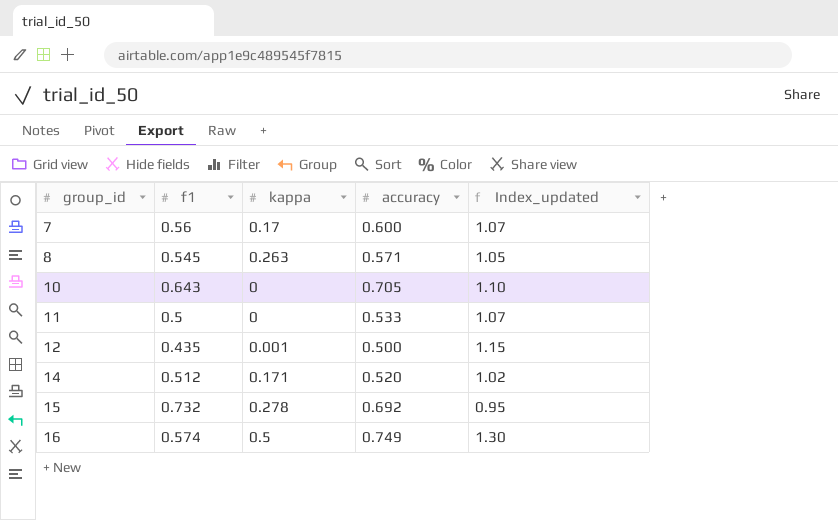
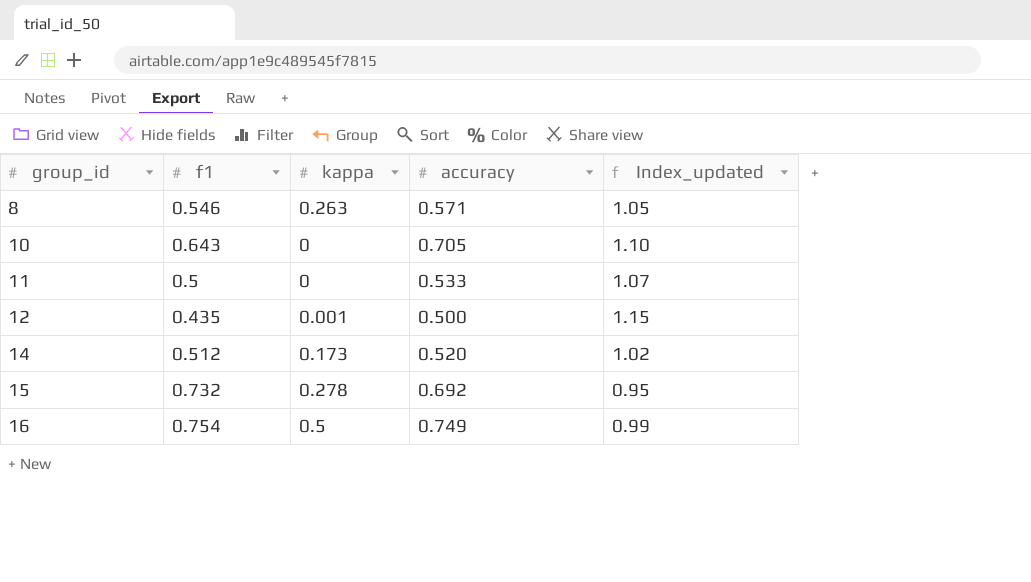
row 7: 0.56 | 0.17 | 0.600 | 1.07 -> none
8 | f1: 0.545 -> 0.546
14 | kappa: 0.171 -> 0.173
16 | f1: 0.574 -> 0.754
16 | Index_updated: 1.30 -> 0.99

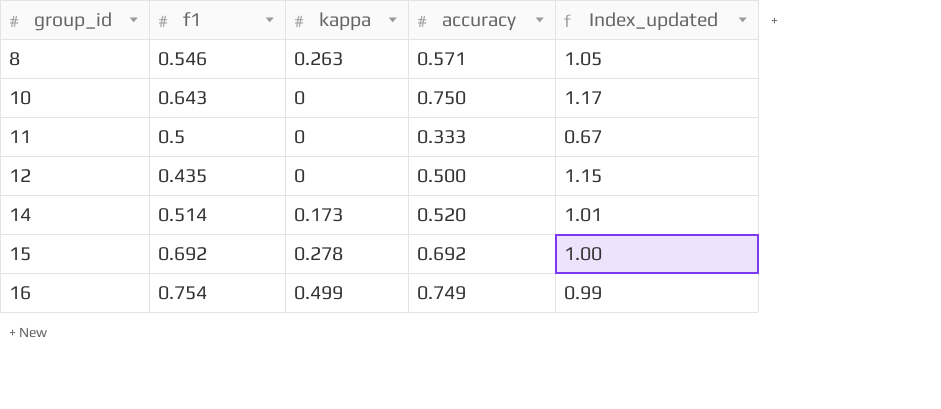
10 | accuracy: 0.705 -> 0.750
10 | Index_updated: 1.10 -> 1.17
11 | accuracy: 0.533 -> 0.333
11 | Index_updated: 1.07 -> 0.67
12 | kappa: 0.001 -> 0
14 | f1: 0.512 -> 0.514
14 | Index_updated: 1.02 -> 1.01
15 | f1: 0.732 -> 0.692
15 | Index_updated: 0.95 -> 1.00
16 | kappa: 0.5 -> 0.499

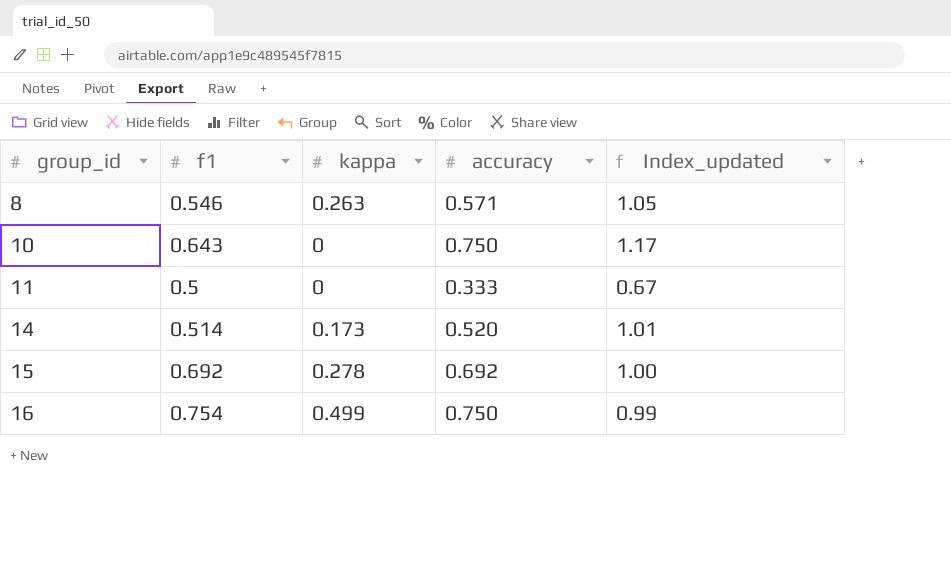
row 12: 0.435 | 0 | 0.500 | 1.15 -> none
16 | accuracy: 0.749 -> 0.750

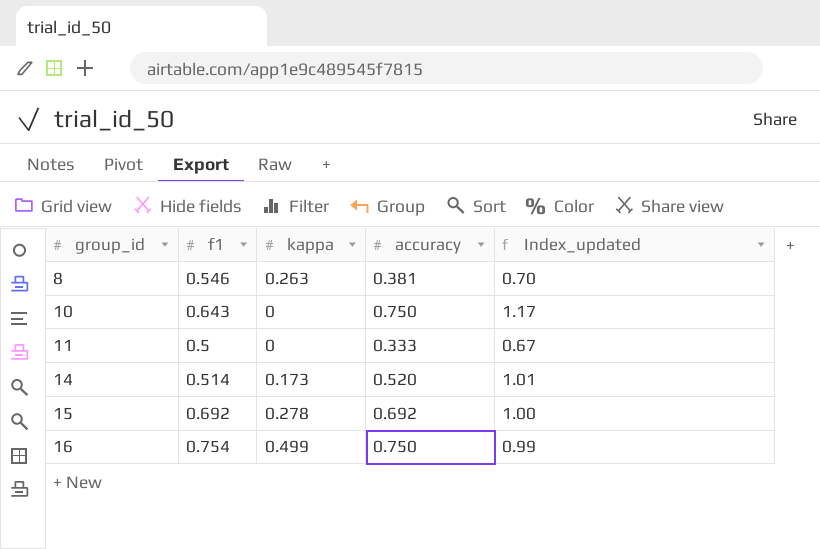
8 | accuracy: 0.571 -> 0.381
8 | Index_updated: 1.05 -> 0.70

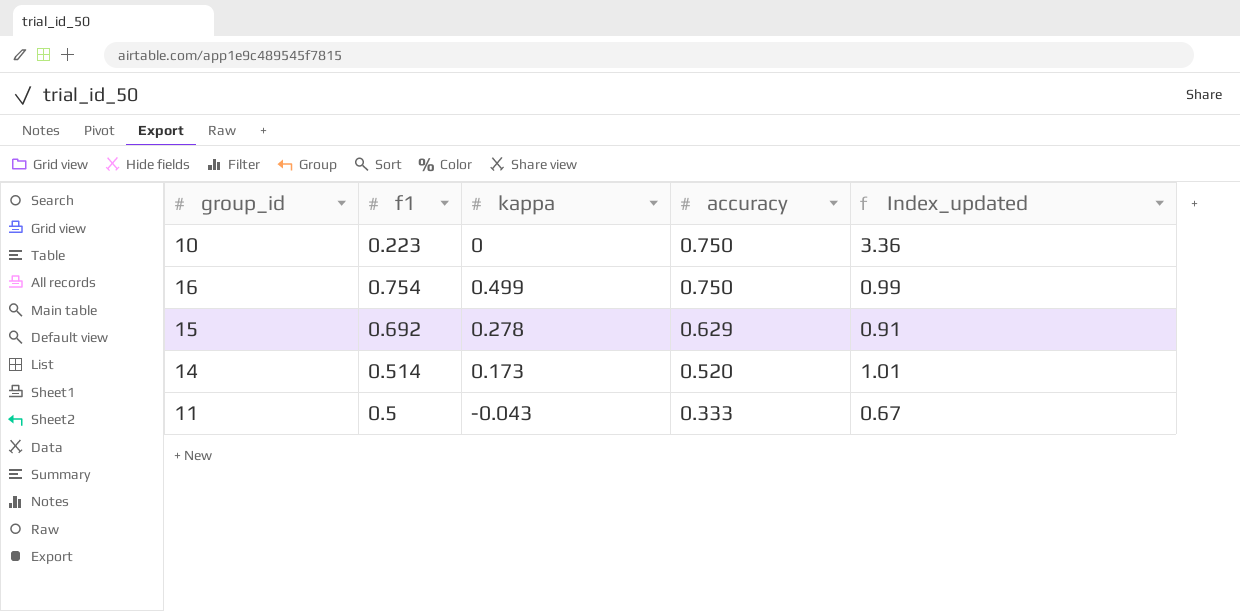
row order: group_id ascending -> accuracy descending
row 8: 0.546 | 0.263 | 0.381 | 0.70 -> none
10 | f1: 0.643 -> 0.223
10 | Index_updated: 1.17 -> 3.36
15 | accuracy: 0.692 -> 0.629
15 | Index_updated: 1.00 -> 0.91
11 | kappa: 0 -> -0.043

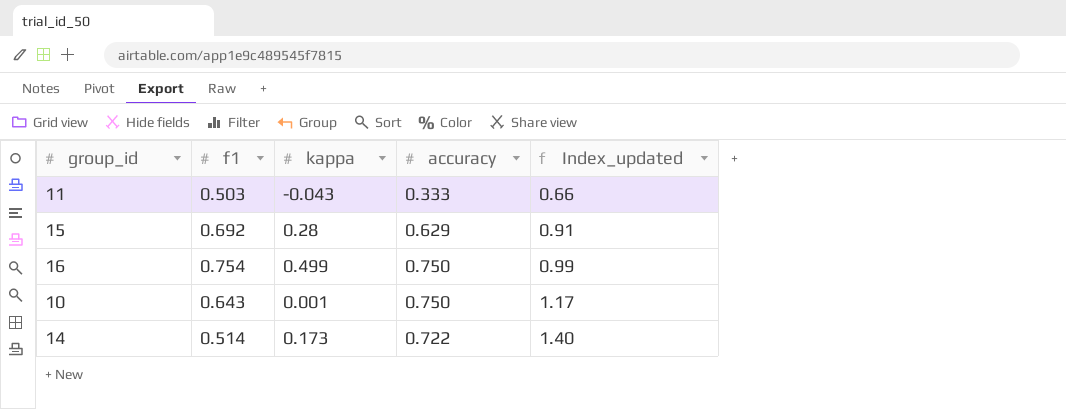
row order: accuracy descending -> Index_updated ascending
11 | f1: 0.5 -> 0.503
11 | Index_updated: 0.67 -> 0.66
15 | kappa: 0.278 -> 0.28
10 | f1: 0.223 -> 0.643
10 | kappa: 0 -> 0.001
10 | Index_updated: 3.36 -> 1.17
14 | accuracy: 0.520 -> 0.722
14 | Index_updated: 1.01 -> 1.40

